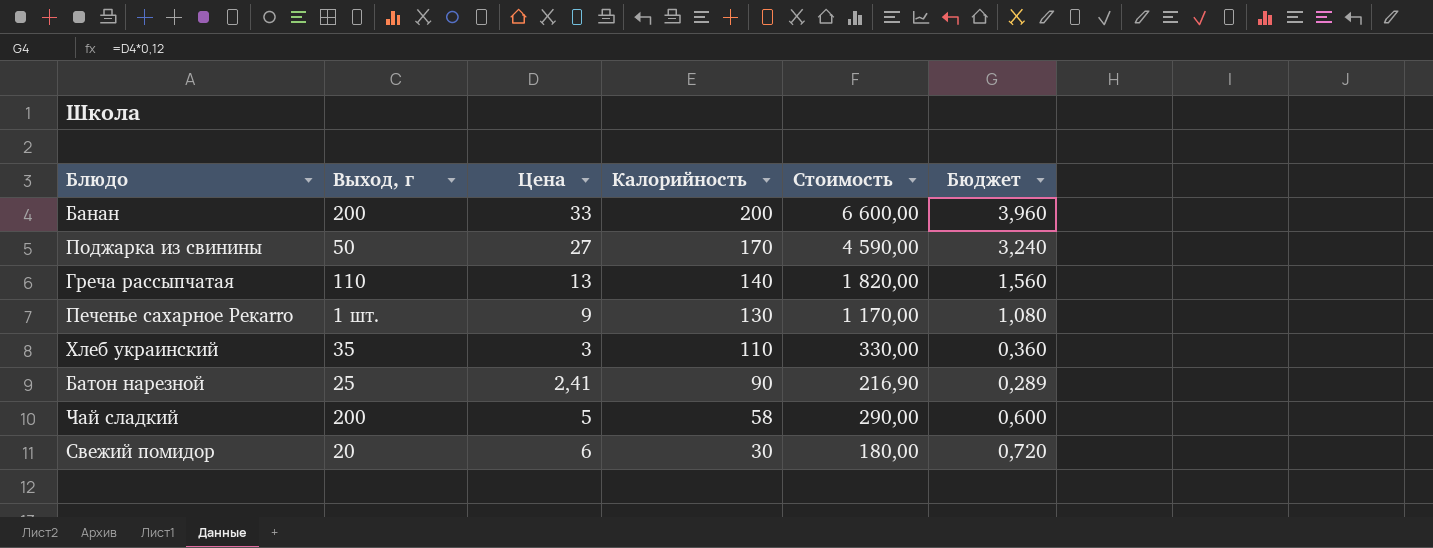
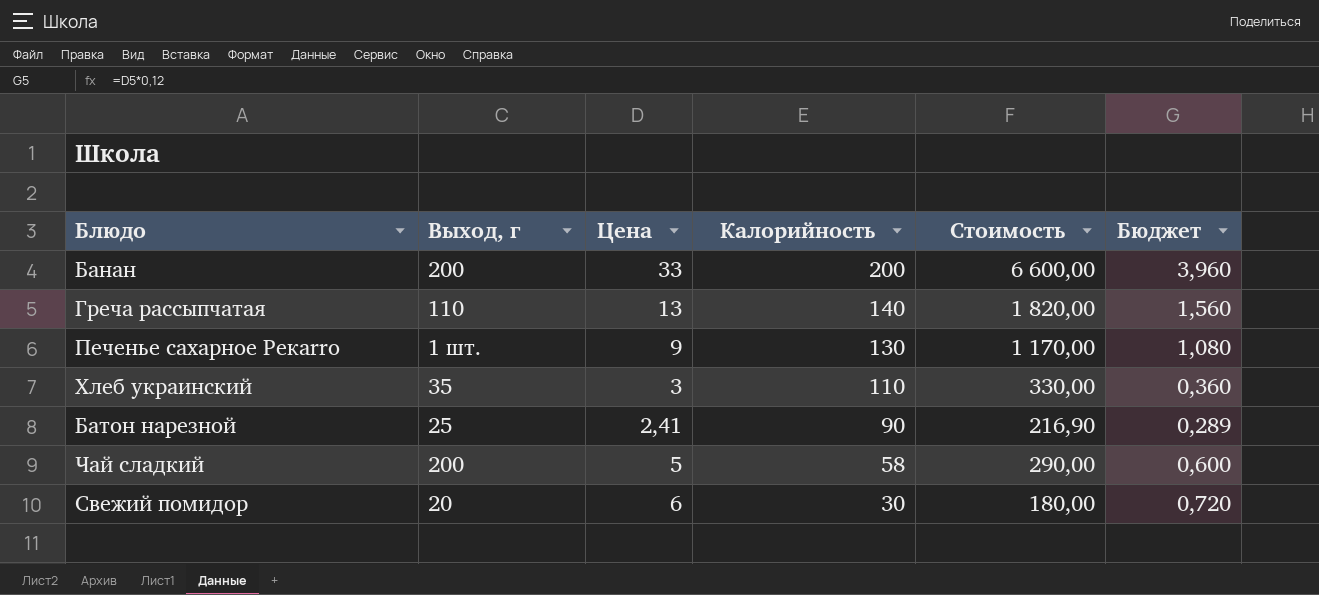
row Поджарка из свинины: 50 | 27 | 170 | 4 590,00 | 3,240 -> none

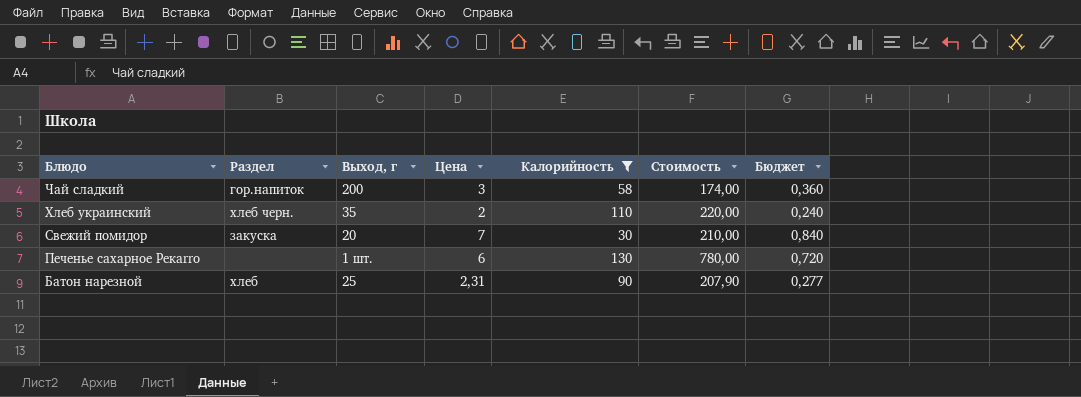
filter: none -> Калорийность <= 130
row order: Калорийность descending -> Блюдо descending
column Раздел | position: none -> 2
Чай сладкий | Цена: 5 -> 3
Чай сладкий | Стоимость: 290,00 -> 174,00
Чай сладкий | Бюджет: 0,600 -> 0,360
Хлеб украинский | Цена: 3 -> 2
Хлеб украинский | Стоимость: 330,00 -> 220,00
Хлеб украинский | Бюджет: 0,360 -> 0,240
Свежий помидор | Цена: 6 -> 7
Свежий помидор | Стоимость: 180,00 -> 210,00
Свежий помидор | Бюджет: 0,720 -> 0,840
Печенье сахарное Рекаrrо | Цена: 9 -> 6
Печенье сахарное Рекаrrо | Стоимость: 1 170,00 -> 780,00
Печенье сахарное Рекаrrо | Бюджет: 1,080 -> 0,720
Батон нарезной | Цена: 2,41 -> 2,31
Батон нарезной | Стоимость: 216,90 -> 207,90
Батон нарезной | Бюджет: 0,289 -> 0,277

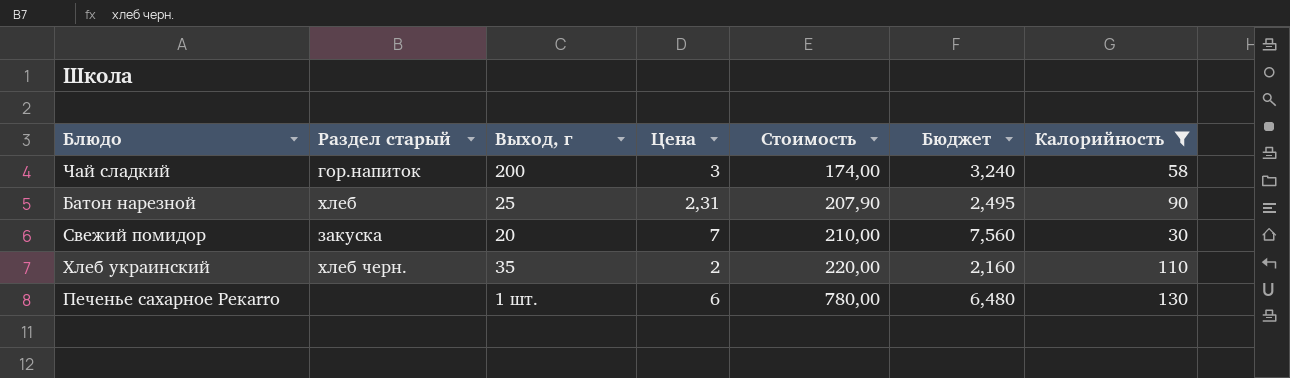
row order: Блюдо descending -> Стоимость ascending
column name: Раздел -> Раздел старый
column Бюджет | formula: [Цена] * 0,12 -> [Цена] * 1,08
column Калорийность | position: 5 -> 7

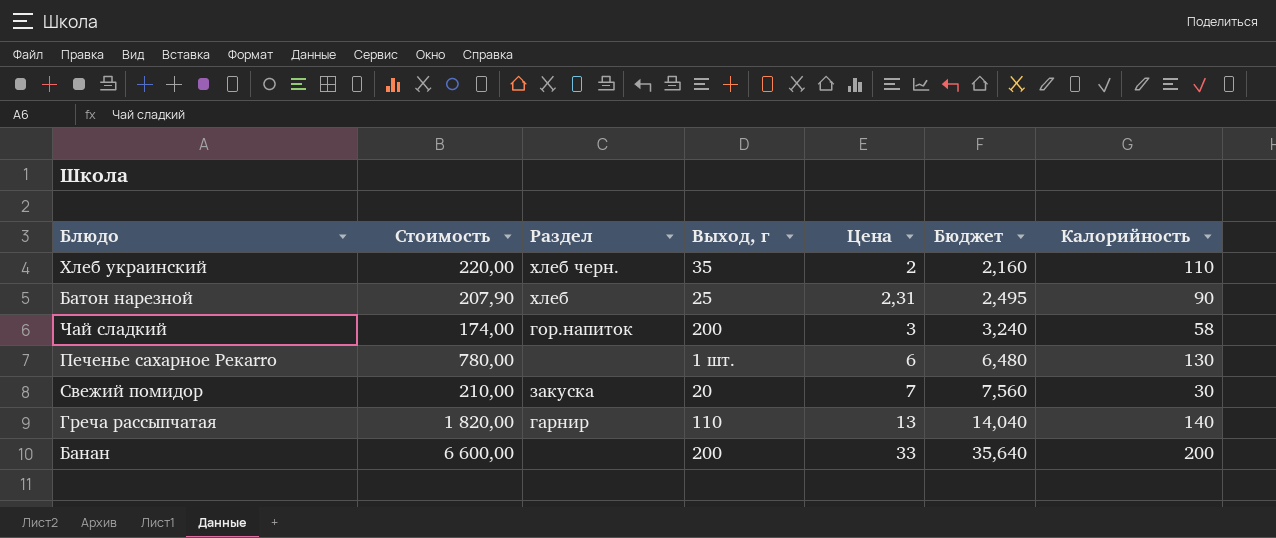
filter: Калорийность <= 130 -> none
row order: Стоимость ascending -> Цена ascending
column Стоимость | position: 5 -> 2
column name: Раздел старый -> Раздел

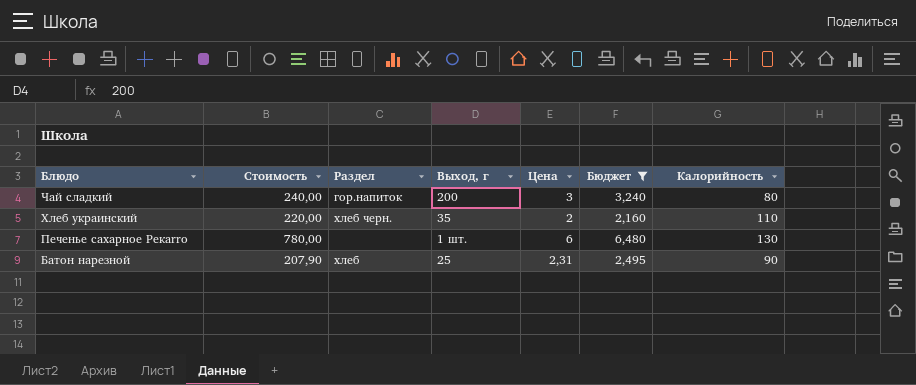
filter: none -> Бюджет <= 6,480
row order: Цена ascending -> Блюдо descending
Чай сладкий | Стоимость: 174,00 -> 240,00
Чай сладкий | Калорийность: 58 -> 80

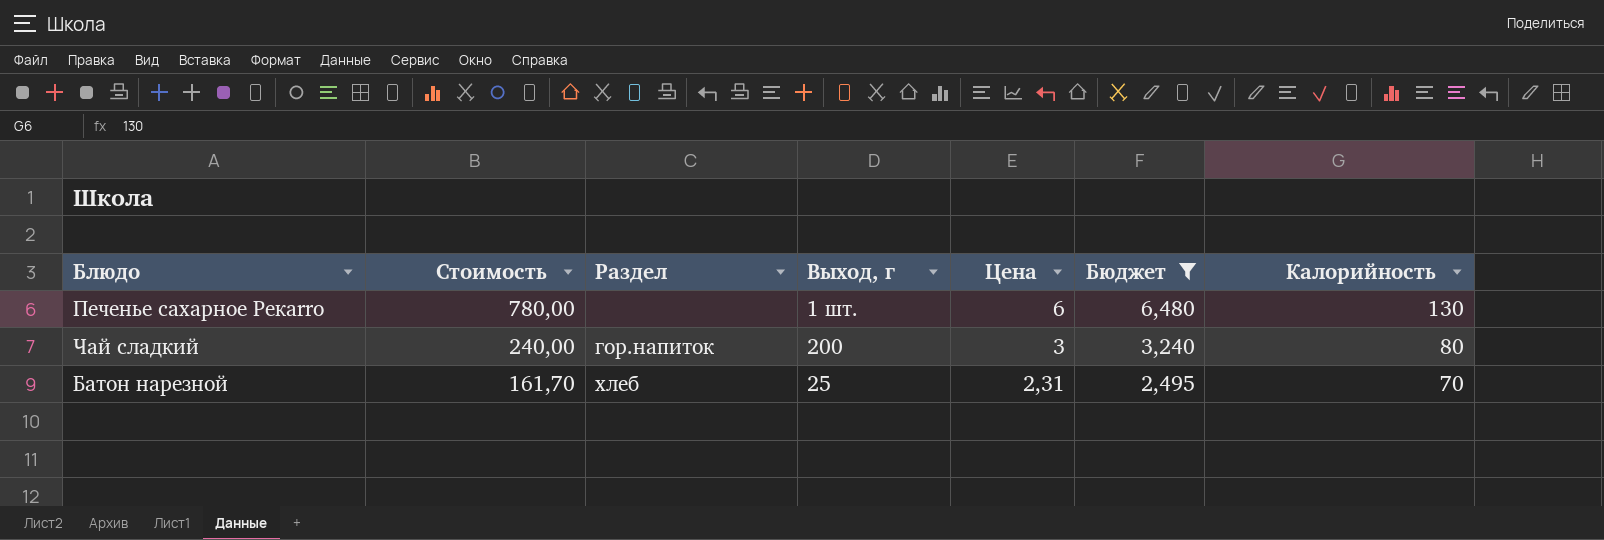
row order: Блюдо descending -> Стоимость descending
row Хлеб украинский: 220,00 | хлеб черн. | 35 | 2 | 2,160 | 110 -> none
Батон нарезной | Стоимость: 207,90 -> 161,70
Батон нарезной | Калорийность: 90 -> 70

